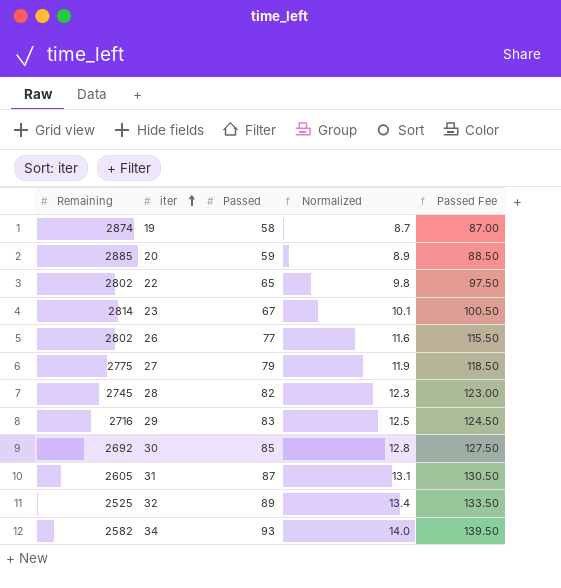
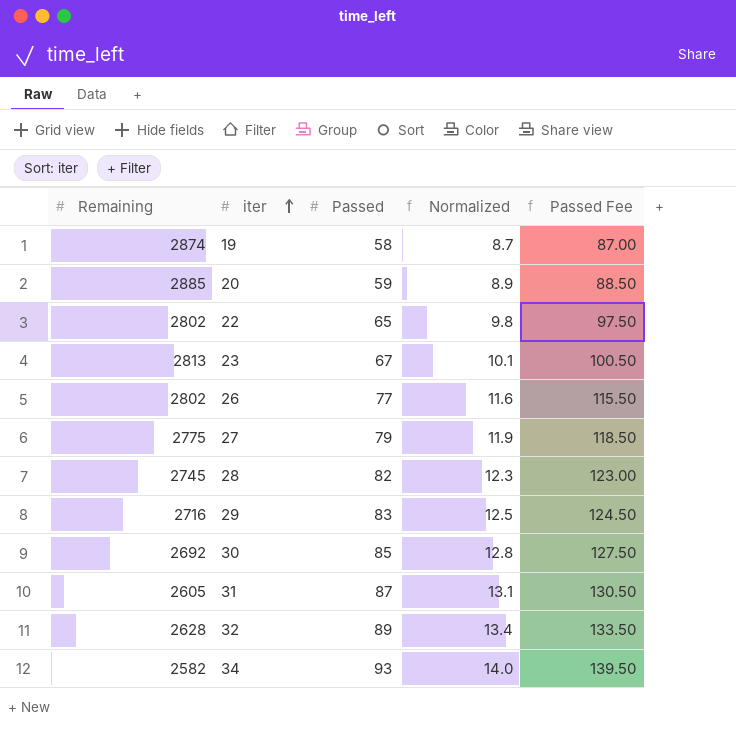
23 | Remaining: 2814 -> 2813
32 | Remaining: 2525 -> 2628

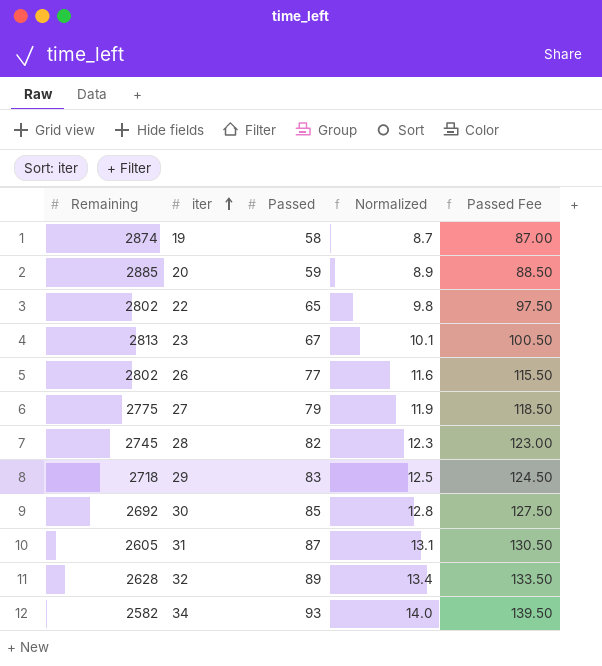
29 | Remaining: 2716 -> 2718

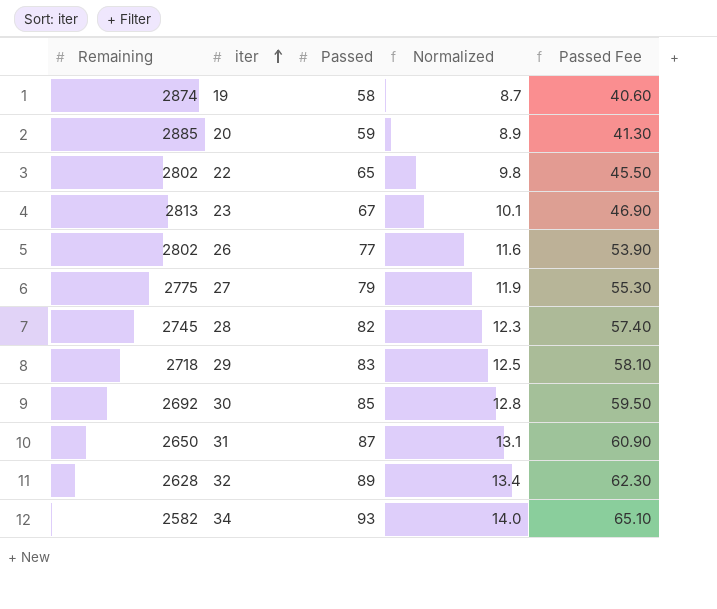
column Passed Fee | formula: [Passed] * 1.5 -> [Passed] * 0.7
31 | Remaining: 2605 -> 2650

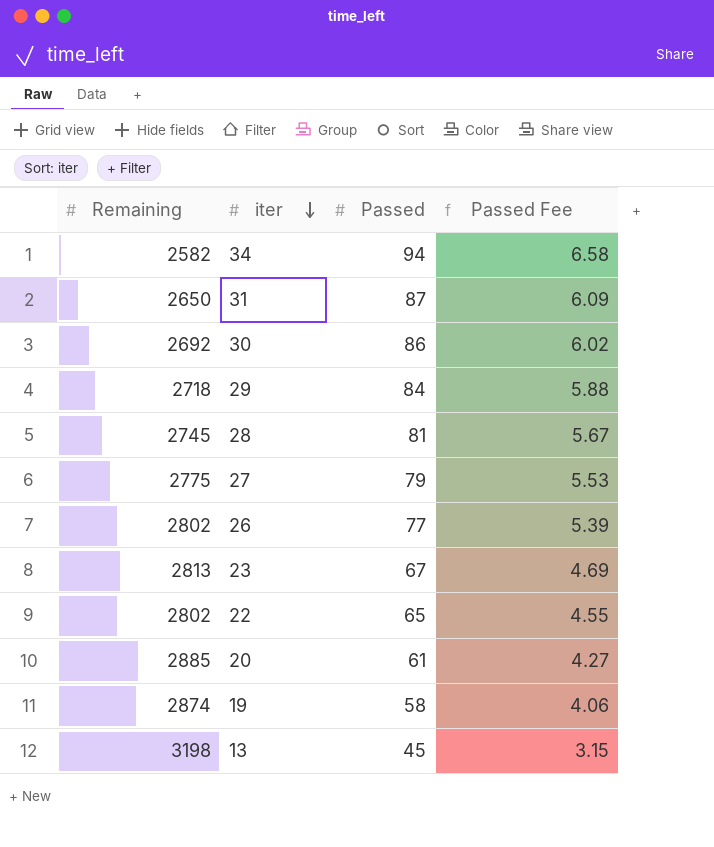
row order: iter ascending -> iter descending
column Normalized | formula: [Passed] * 0.15 -> none
column Passed Fee | formula: [Passed] * 0.7 -> [Passed] * 0.07
row 32: 2628 | 89 | 13.4 | 62.30 -> none
34 | Passed: 93 -> 94
30 | Passed: 85 -> 86
29 | Passed: 83 -> 84
28 | Passed: 82 -> 81
20 | Passed: 59 -> 61
row 13: none -> 3198 | 45 | 3.15

